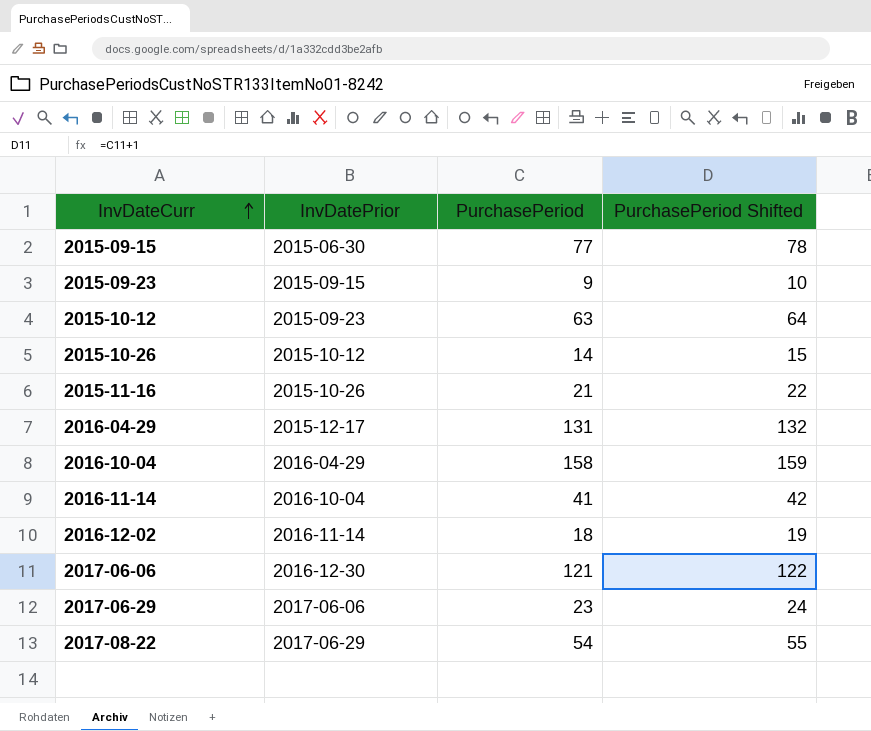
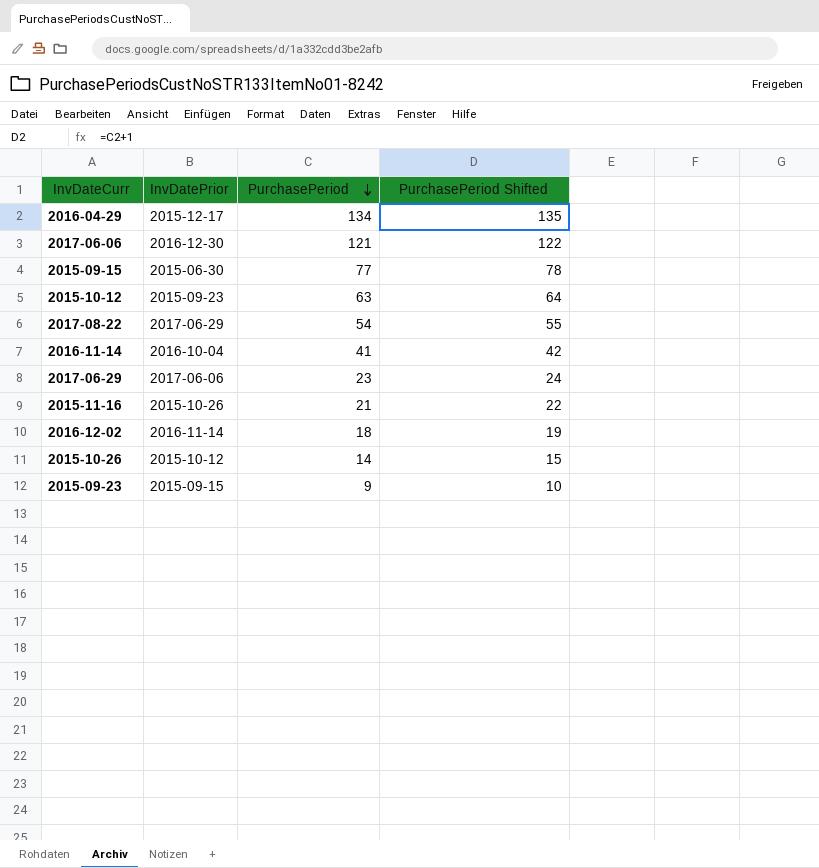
row order: InvDateCurr ascending -> PurchasePeriod descending
row 2016-10-04: 2016-04-29 | 158 | 159 -> none
2016-04-29 | PurchasePeriod: 131 -> 134
2016-04-29 | PurchasePeriod Shifted: 132 -> 135

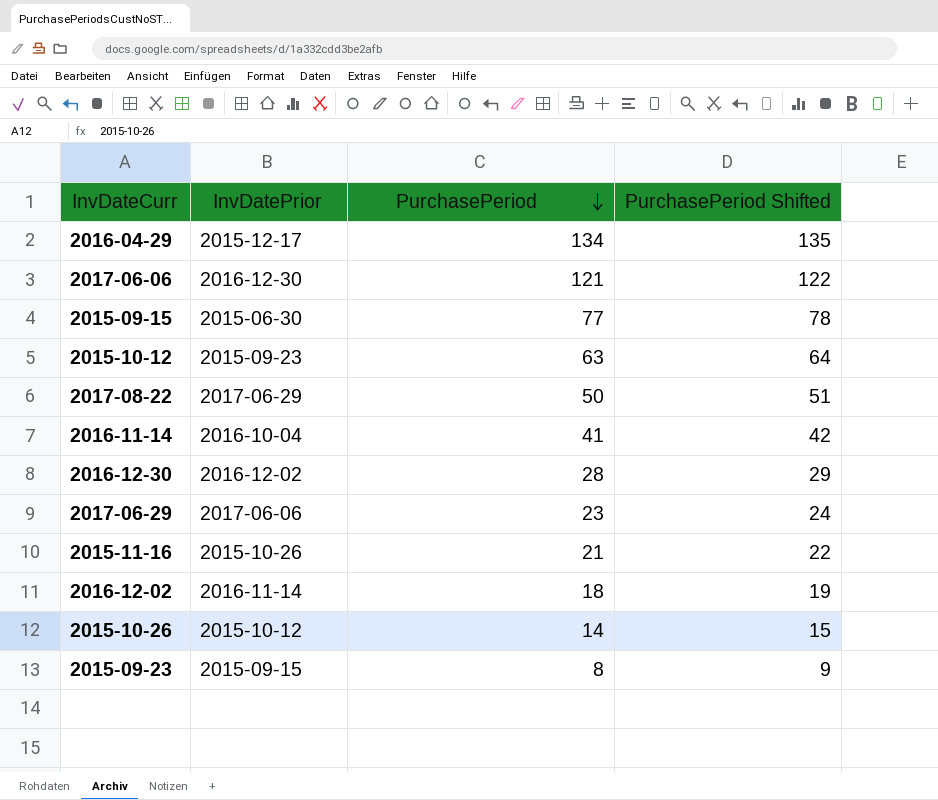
2017-08-22 | PurchasePeriod: 54 -> 50
2017-08-22 | PurchasePeriod Shifted: 55 -> 51
row 2016-12-30: none -> 2016-12-02 | 28 | 29
2015-09-23 | PurchasePeriod: 9 -> 8
2015-09-23 | PurchasePeriod Shifted: 10 -> 9

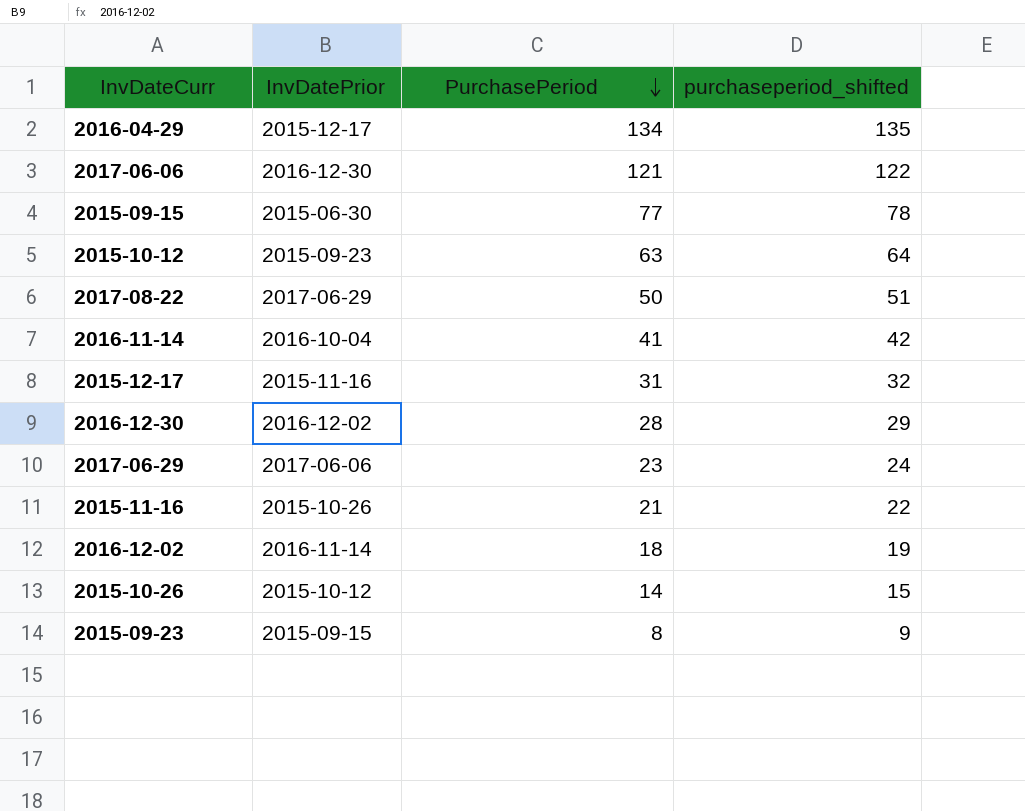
column name: PurchasePeriod Shifted -> purchaseperiod_shifted
row 2015-12-17: none -> 2015-11-16 | 31 | 32

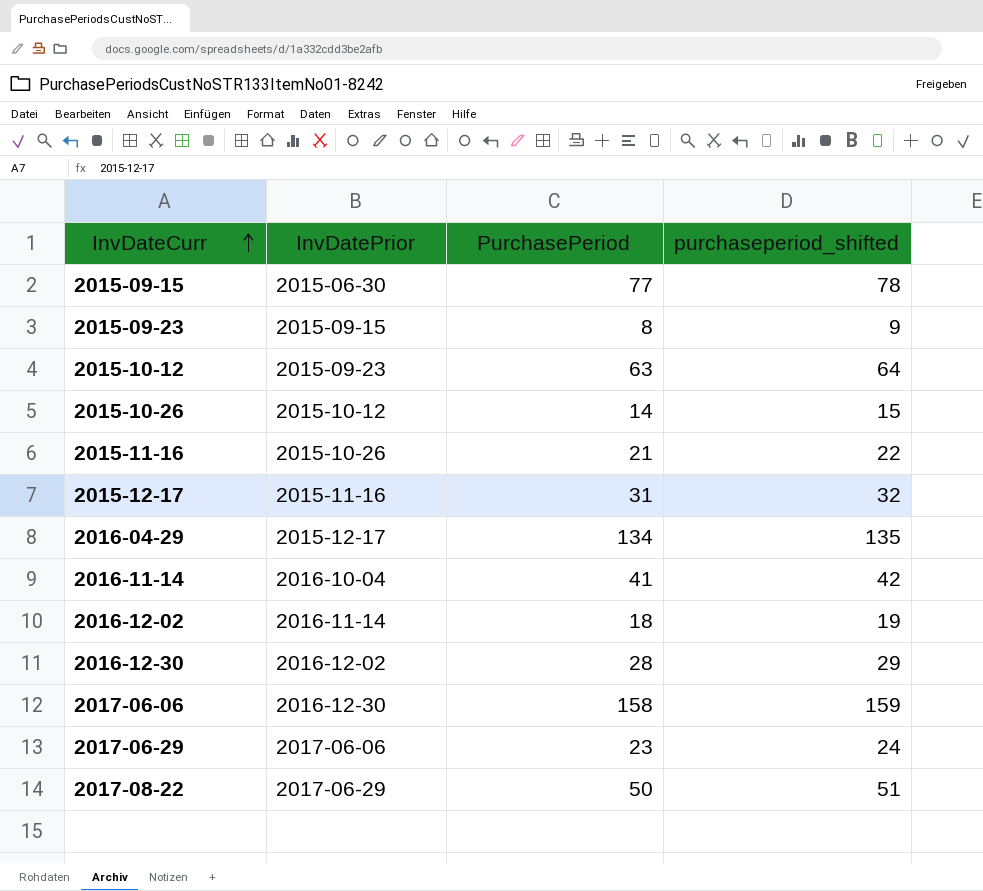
row order: PurchasePeriod descending -> InvDateCurr ascending
2017-06-06 | PurchasePeriod: 121 -> 158
2017-06-06 | purchaseperiod_shifted: 122 -> 159

